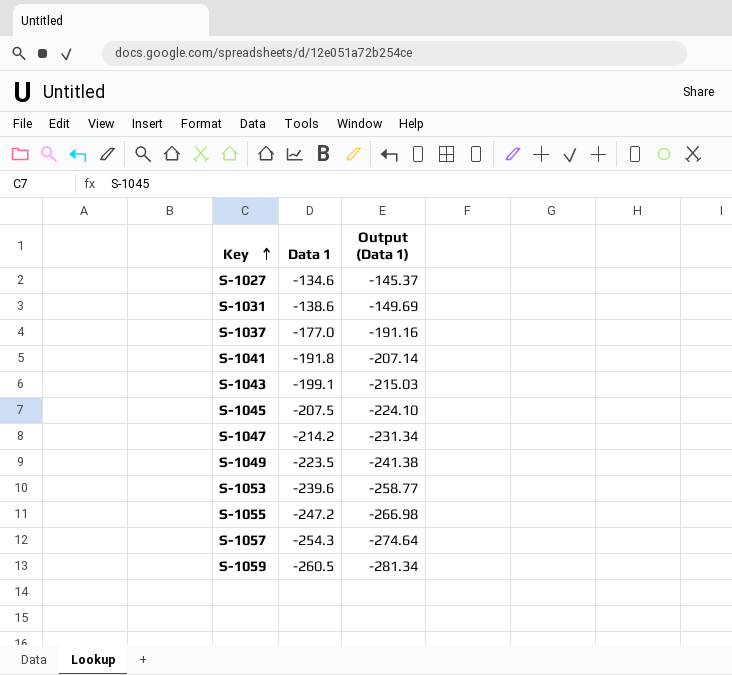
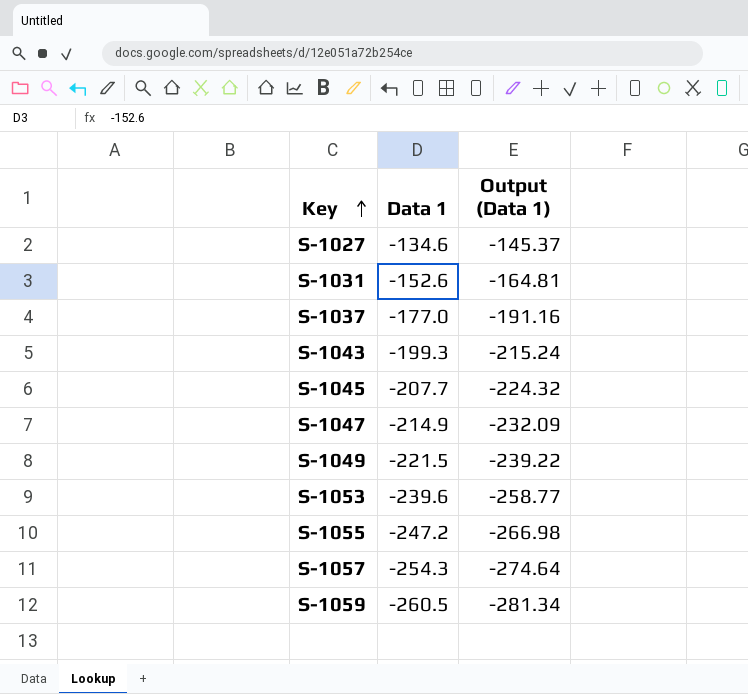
row S-1041: -191.8 | -207.14 -> none
S-1031 | Data 1: -138.6 -> -152.6
S-1031 | Output (Data 1): -149.69 -> -164.81
S-1043 | Data 1: -199.1 -> -199.3
S-1043 | Output (Data 1): -215.03 -> -215.24
S-1045 | Data 1: -207.5 -> -207.7
S-1045 | Output (Data 1): -224.10 -> -224.32
S-1047 | Data 1: -214.2 -> -214.9
S-1047 | Output (Data 1): -231.34 -> -232.09
S-1049 | Data 1: -223.5 -> -221.5
S-1049 | Output (Data 1): -241.38 -> -239.22

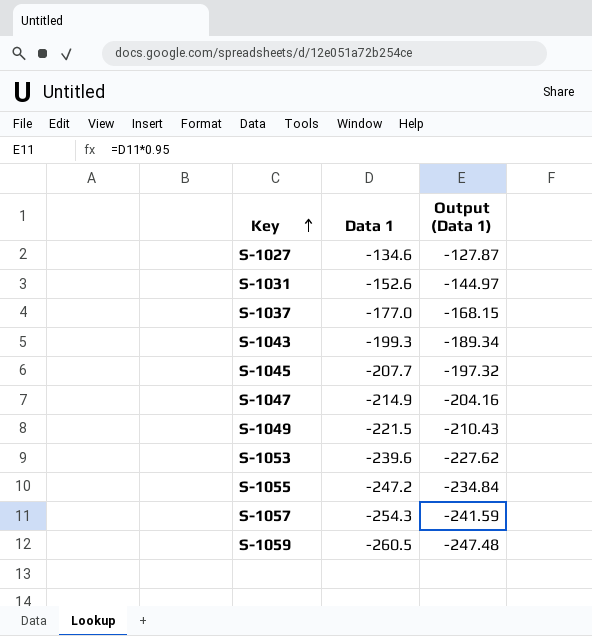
column Output (Data 1) | formula: [Data 1] * 1.08 -> [Data 1] * 0.95

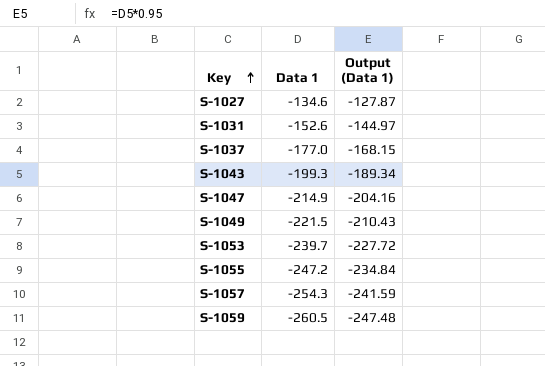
row S-1045: -207.7 | -197.32 -> none
S-1053 | Data 1: -239.6 -> -239.7
S-1053 | Output (Data 1): -227.62 -> -227.72

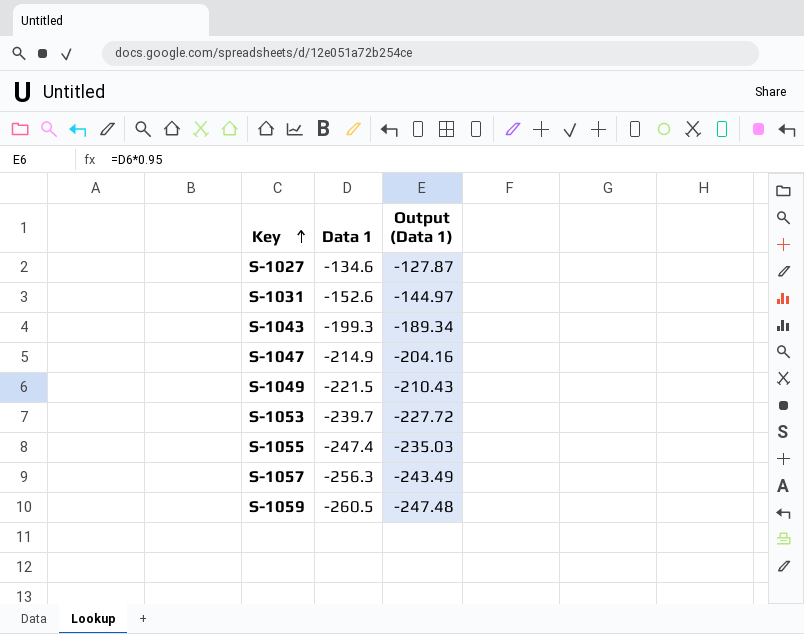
row S-1037: -177.0 | -168.15 -> none
S-1055 | Data 1: -247.2 -> -247.4
S-1055 | Output (Data 1): -234.84 -> -235.03
S-1057 | Data 1: -254.3 -> -256.3
S-1057 | Output (Data 1): -241.59 -> -243.49

